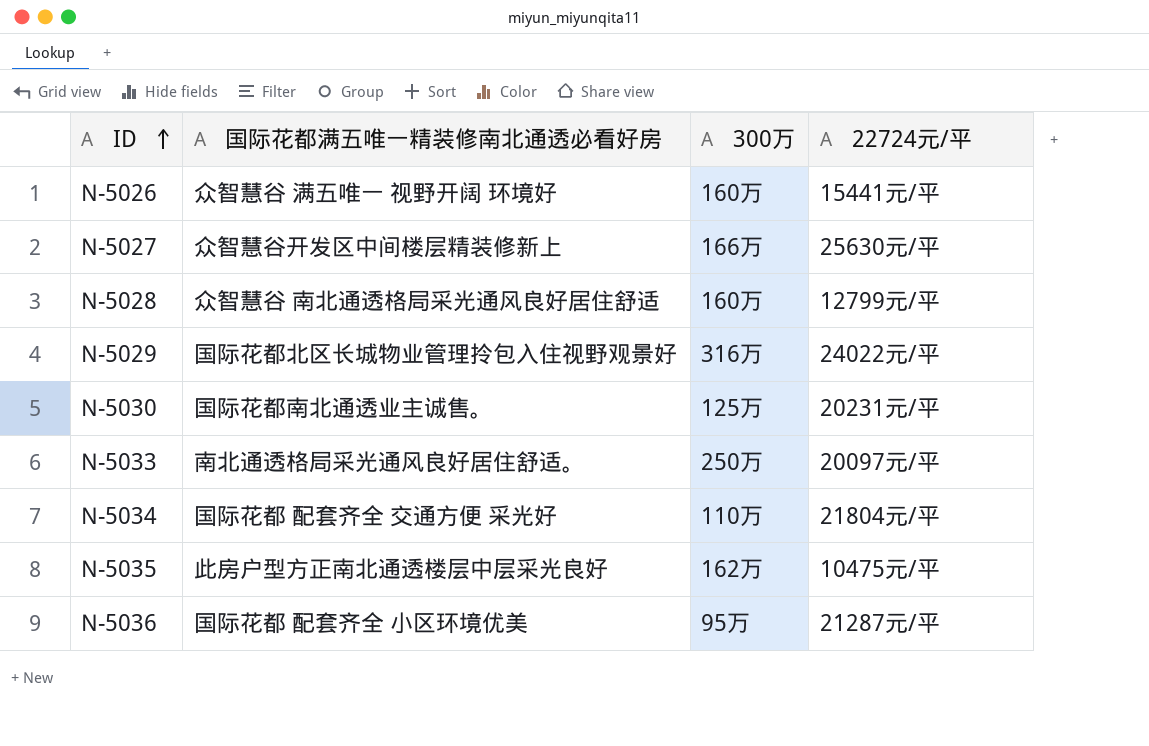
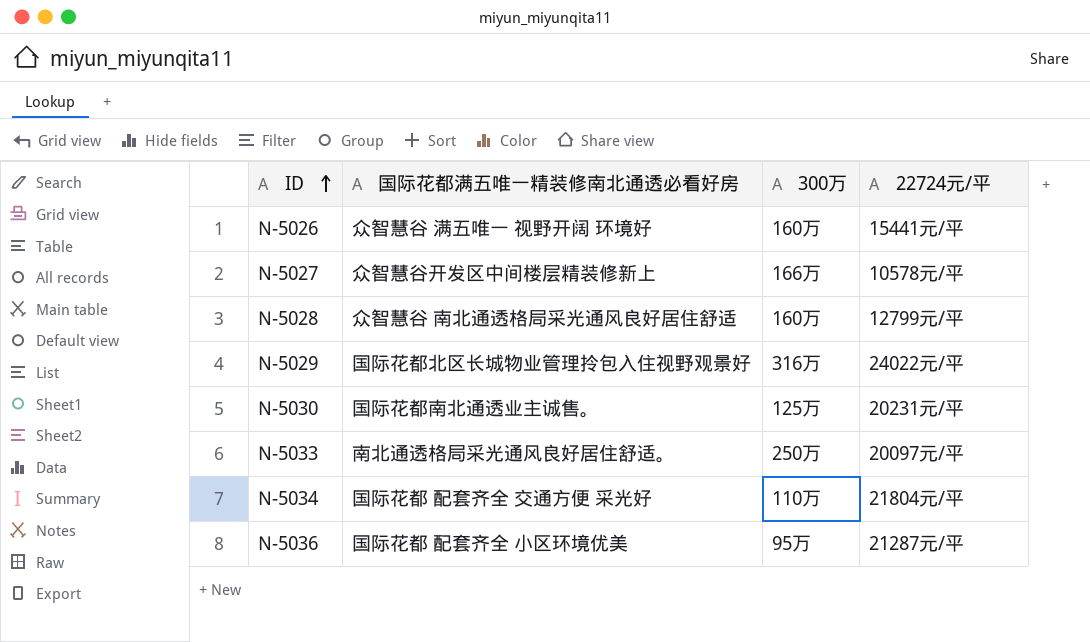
row N-5035: 此房户型方正南北通透楼层中层采光良好 | 162万 | 10475元/平 -> none
N-5027 | 22724元/平: 25630元/平 -> 10578元/平

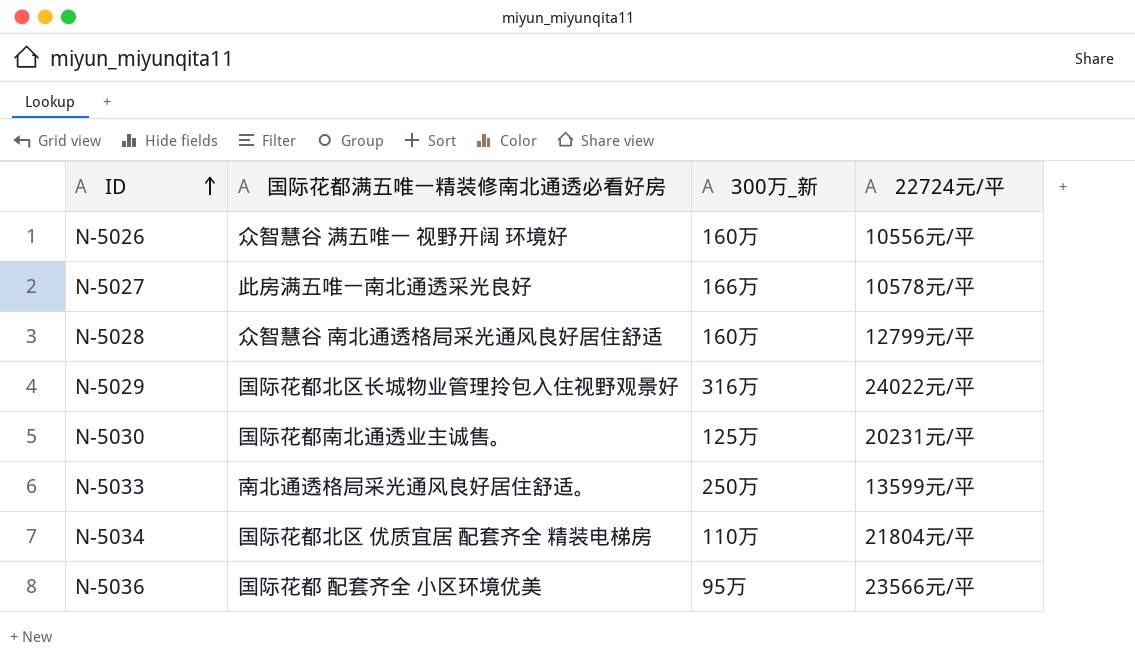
column name: 300万 -> 300万_新
N-5026 | 22724元/平: 15441元/平 -> 10556元/平
N-5027 | 国际花都满五唯一精装修南北通透必看好房: 众智慧谷开发区中间楼层精装修新上 -> 此房满五唯一南北通透采光良好
N-5033 | 22724元/平: 20097元/平 -> 13599元/平
N-5034 | 国际花都满五唯一精装修南北通透必看好房: 国际花都 配套齐全 交通方便 采光好 -> 国际花都北区 优质宜居 配套齐全 精装电梯房
N-5036 | 22724元/平: 21287元/平 -> 23566元/平

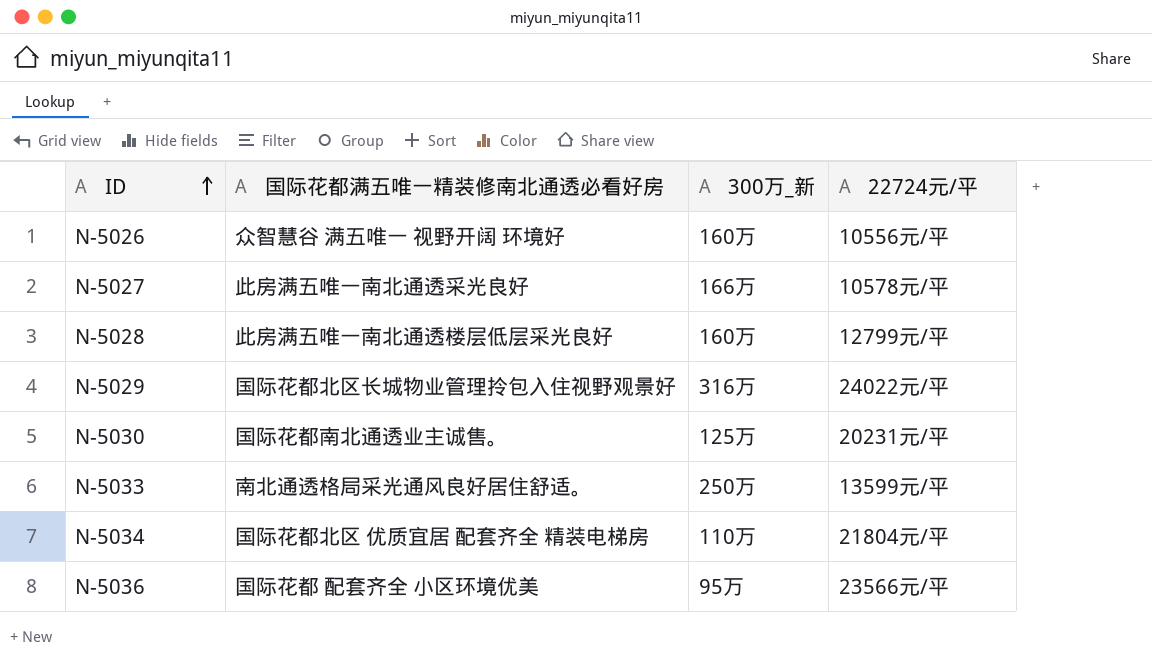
N-5028 | 国际花都满五唯一精装修南北通透必看好房: 众智慧谷 南北通透格局采光通风良好居住舒适 -> 此房满五唯一南北通透楼层低层采光良好

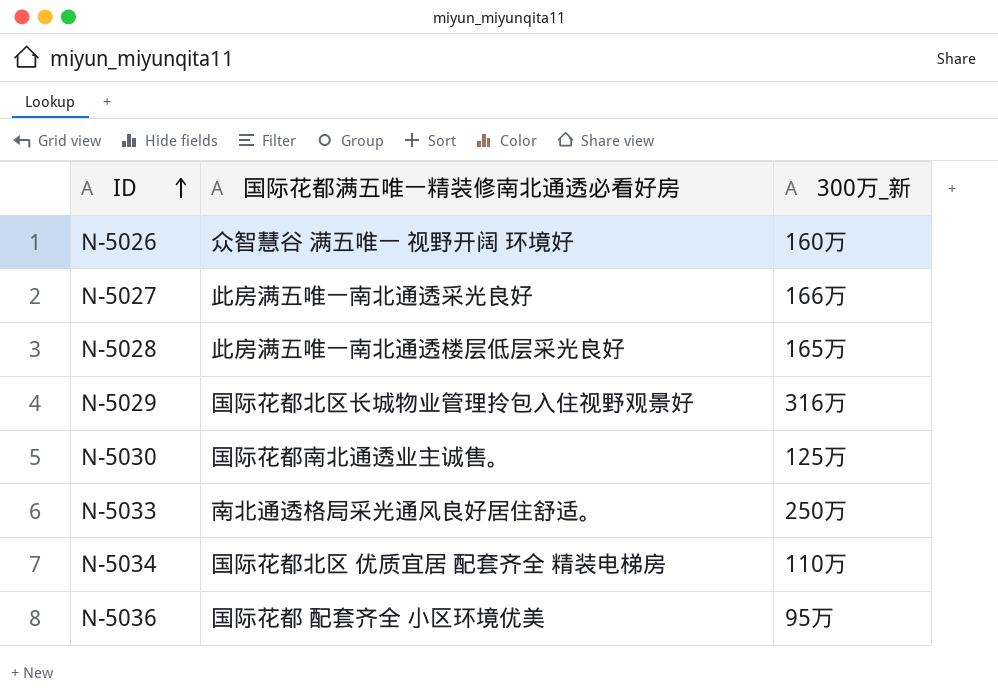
column 22724元/平 | position: 4 -> none
N-5028 | 300万_新: 160万 -> 165万

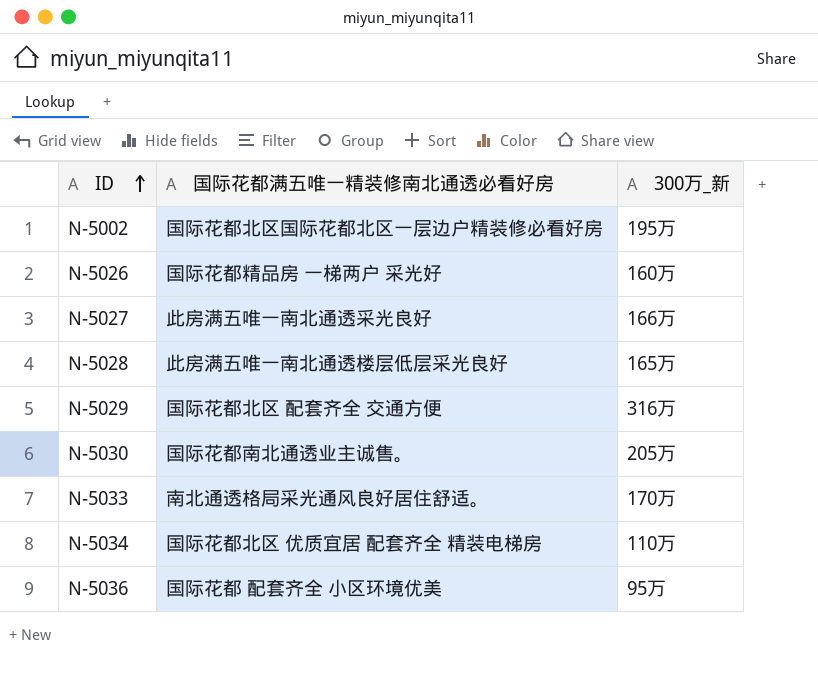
row N-5002: none -> 国际花都北区国际花都北区一层边户精装修必看好房 | 195万
N-5026 | 国际花都满五唯一精装修南北通透必看好房: 众智慧谷 满五唯一 视野开阔 环境好 -> 国际花都精品房 一梯两户 采光好
N-5029 | 国际花都满五唯一精装修南北通透必看好房: 国际花都北区长城物业管理拎包入住视野观景好 -> 国际花都北区 配套齐全 交通方便
N-5030 | 300万_新: 125万 -> 205万
N-5033 | 300万_新: 250万 -> 170万

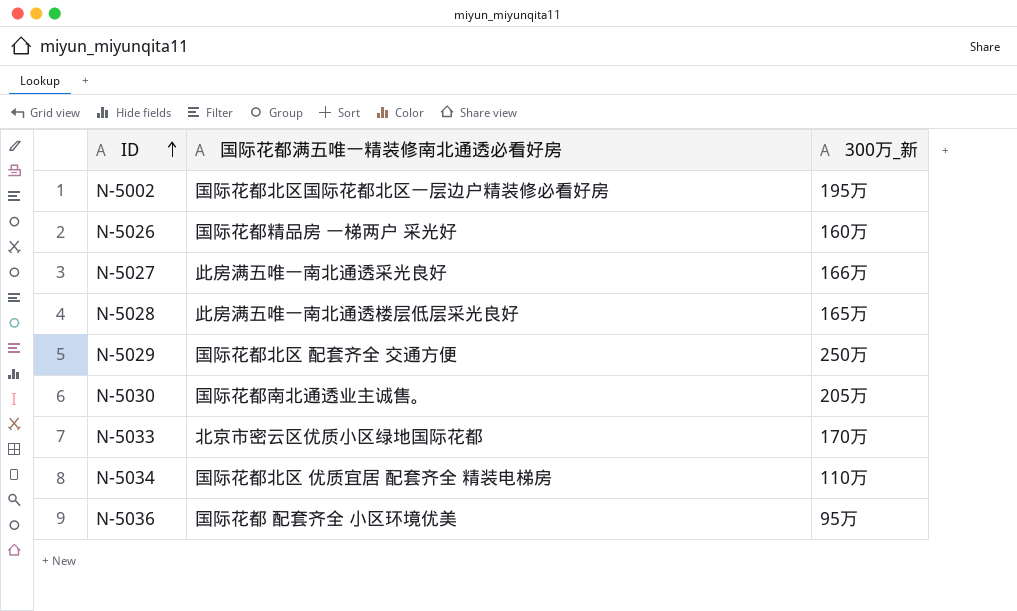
N-5029 | 300万_新: 316万 -> 250万
N-5033 | 国际花都满五唯一精装修南北通透必看好房: 南北通透格局采光通风良好居住舒适。 -> 北京市密云区优质小区绿地国际花都

